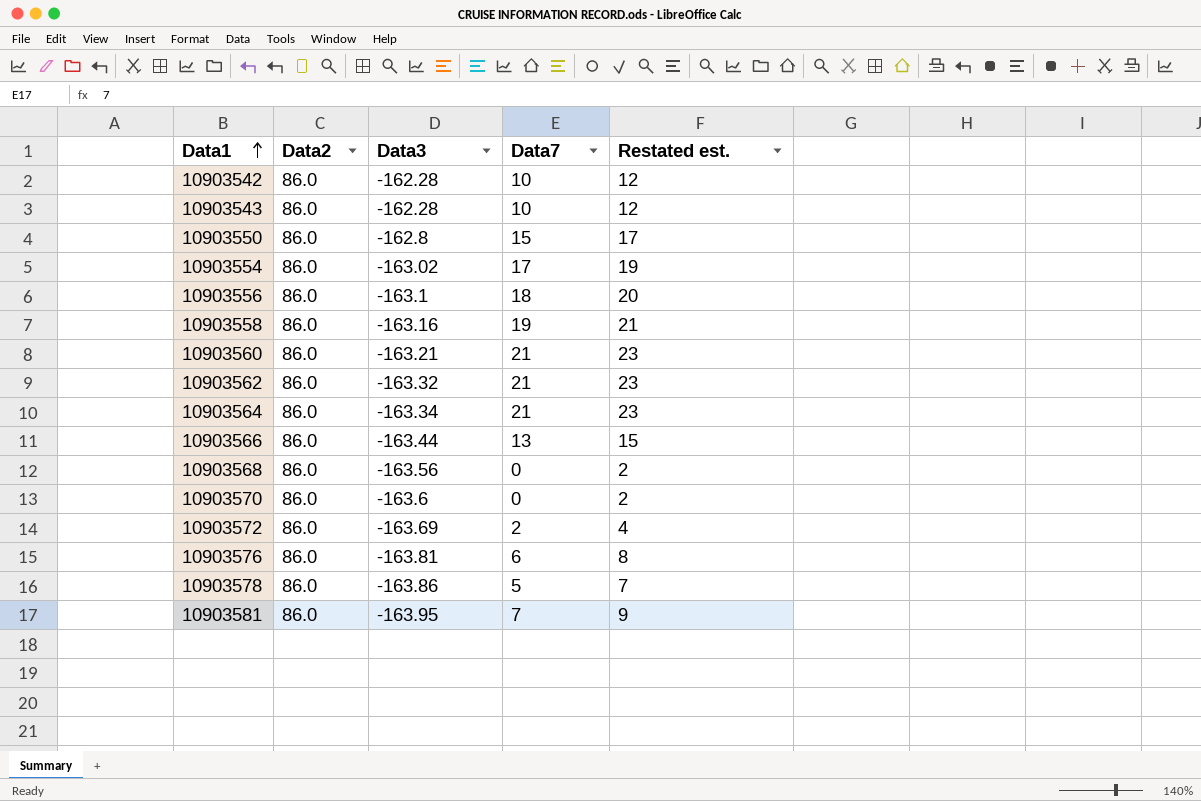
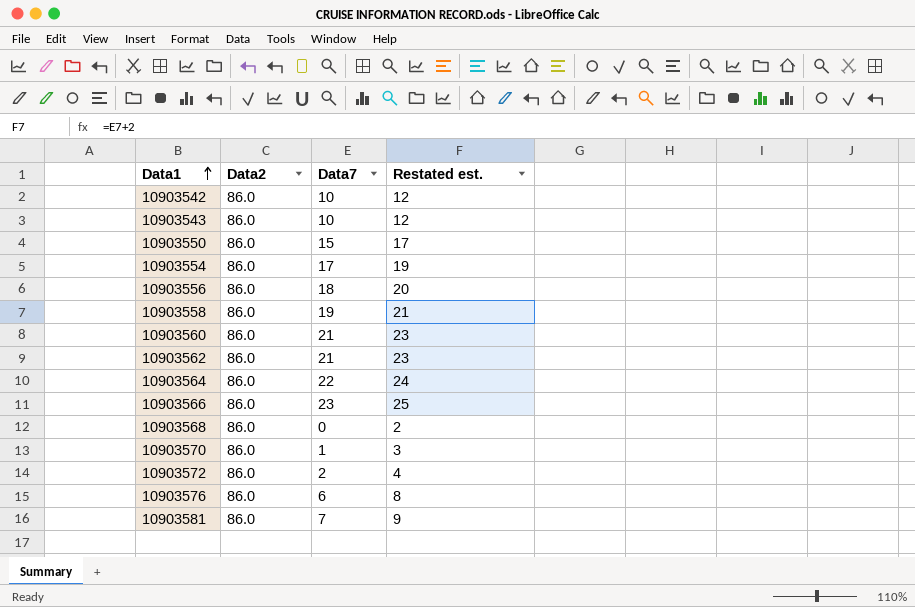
column Data3 | position: 3 -> none
row 10903578: 86.0 | -163.86 | 5 | 7 -> none
10903564 | Data7: 21 -> 22
10903564 | Restated est.: 23 -> 24
10903566 | Data7: 13 -> 23
10903566 | Restated est.: 15 -> 25
10903570 | Data7: 0 -> 1
10903570 | Restated est.: 2 -> 3

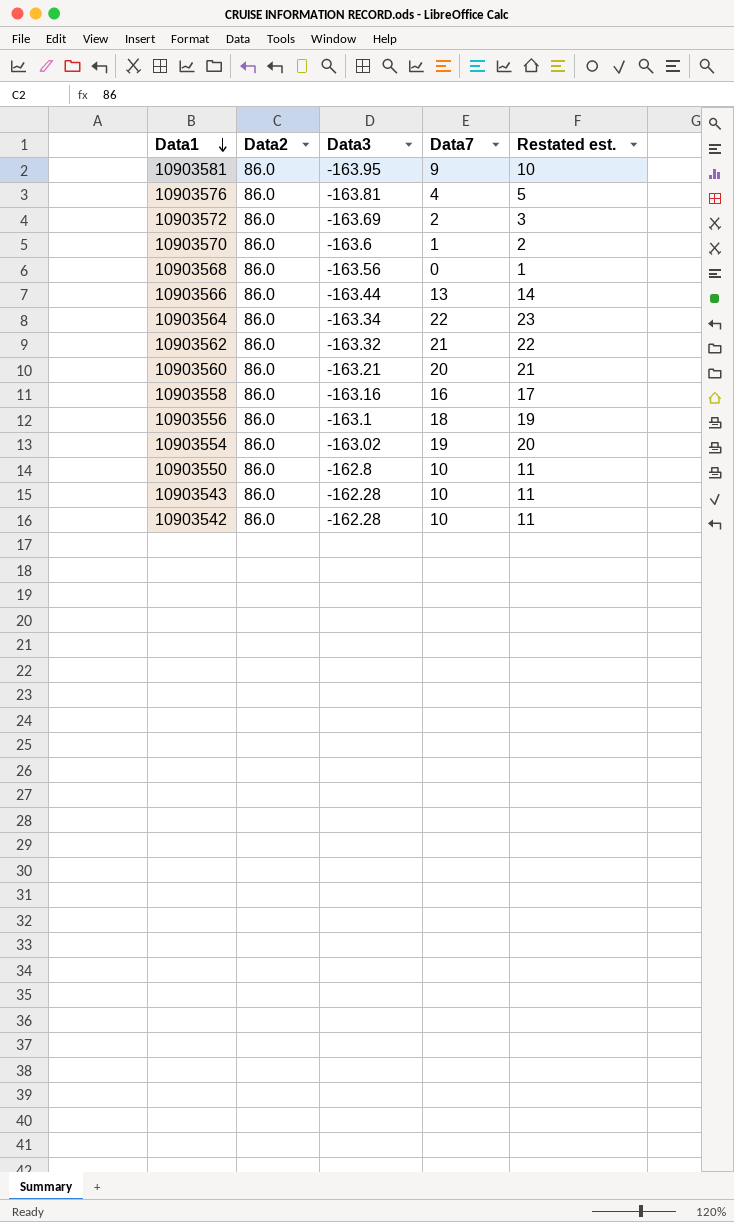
row order: Data1 ascending -> Data1 descending
column Data3 | position: none -> 3
column Restated est. | formula: [Data7] + 2 -> [Data7] + 1
10903581 | Data7: 7 -> 9
10903576 | Data7: 6 -> 4
10903566 | Data7: 23 -> 13
10903560 | Data7: 21 -> 20
10903558 | Data7: 19 -> 16
10903554 | Data7: 17 -> 19
10903550 | Data7: 15 -> 10

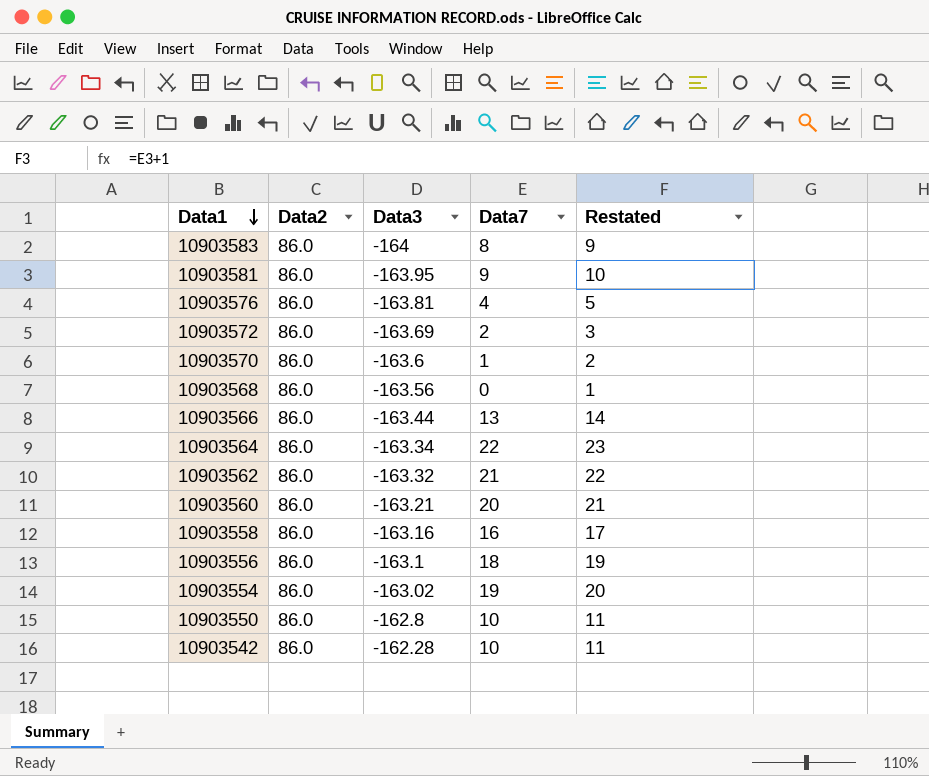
column name: Restated est. -> Restated
row 10903543: 86.0 | -162.28 | 10 | 11 -> none
row 10903583: none -> 86.0 | -164 | 8 | 9

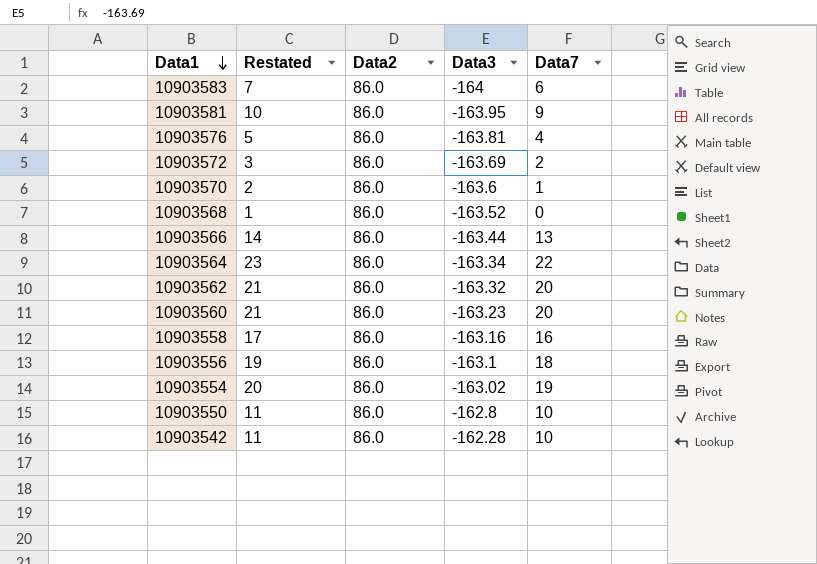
column Restated | position: 5 -> 2
10903583 | Restated: 9 -> 7
10903583 | Data7: 8 -> 6
10903568 | Data3: -163.56 -> -163.52
10903562 | Restated: 22 -> 21
10903562 | Data7: 21 -> 20
10903560 | Data3: -163.21 -> -163.23

